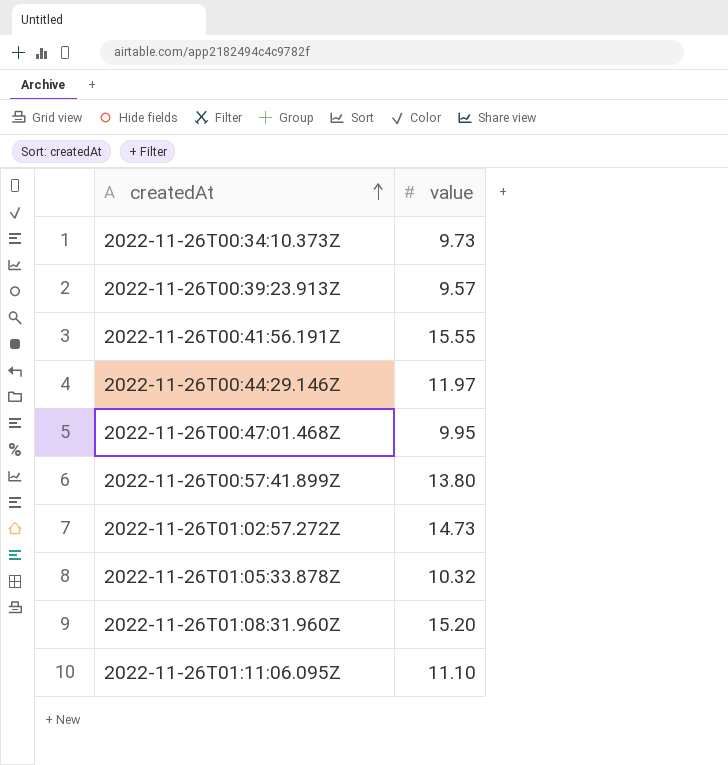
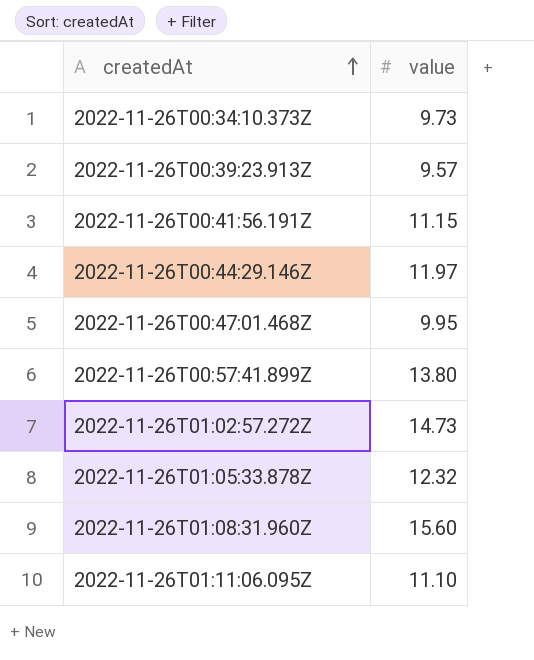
2022-11-26T00:41:56.191Z | value: 15.55 -> 11.15
2022-11-26T01:05:33.878Z | value: 10.32 -> 12.32
2022-11-26T01:08:31.960Z | value: 15.20 -> 15.60

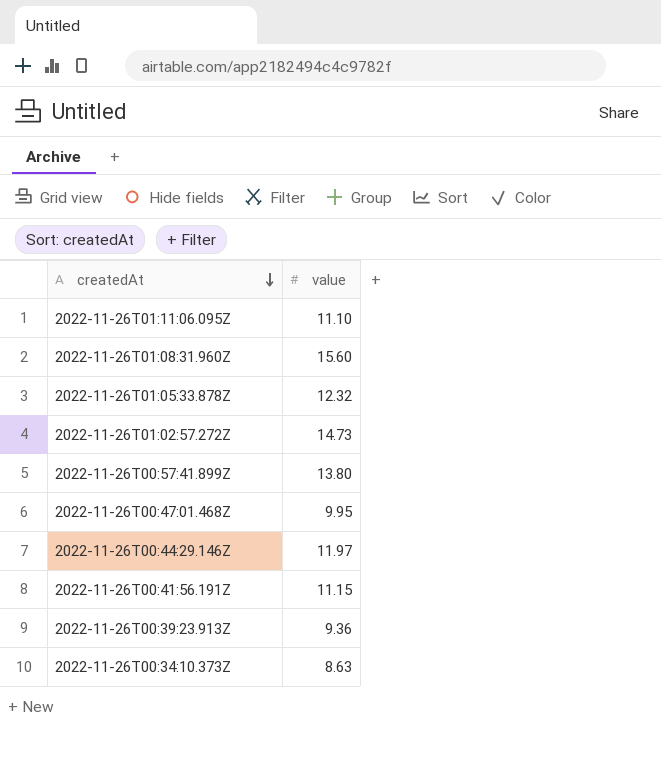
row order: createdAt ascending -> createdAt descending
2022-11-26T00:39:23.913Z | value: 9.57 -> 9.36
2022-11-26T00:34:10.373Z | value: 9.73 -> 8.63

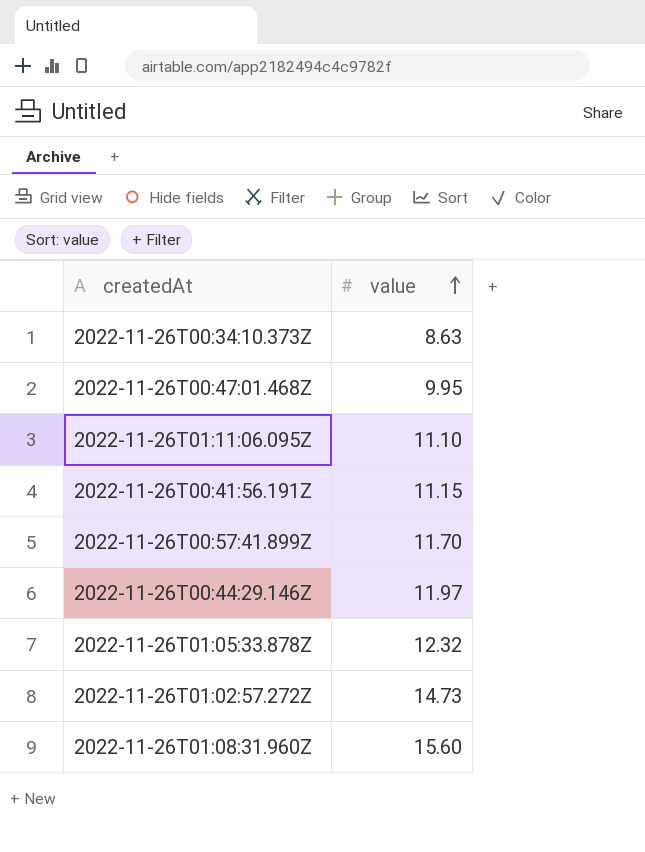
row order: createdAt descending -> value ascending
row 2022-11-26T00:39:23.913Z: 9.36 -> none
2022-11-26T00:57:41.899Z | value: 13.80 -> 11.70

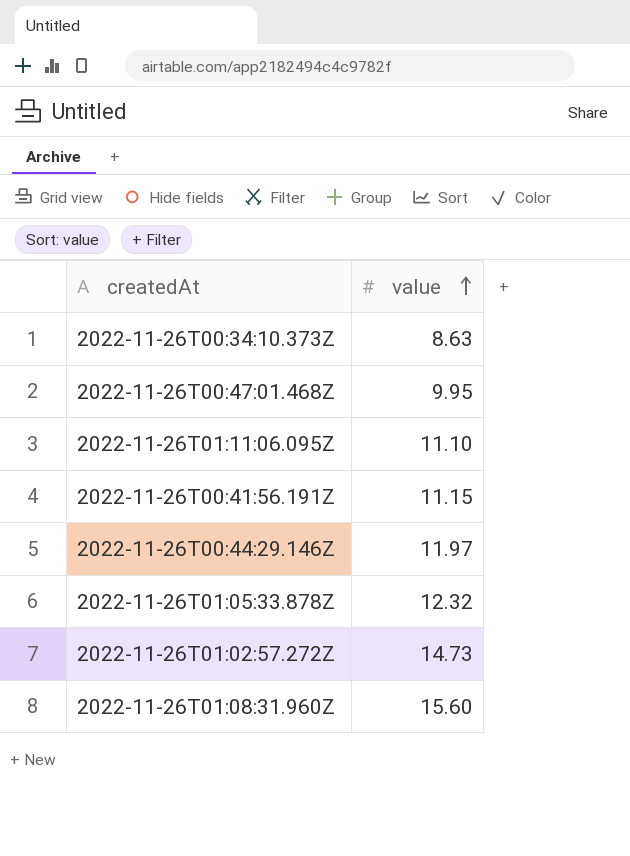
row 2022-11-26T00:57:41.899Z: 11.70 -> none

